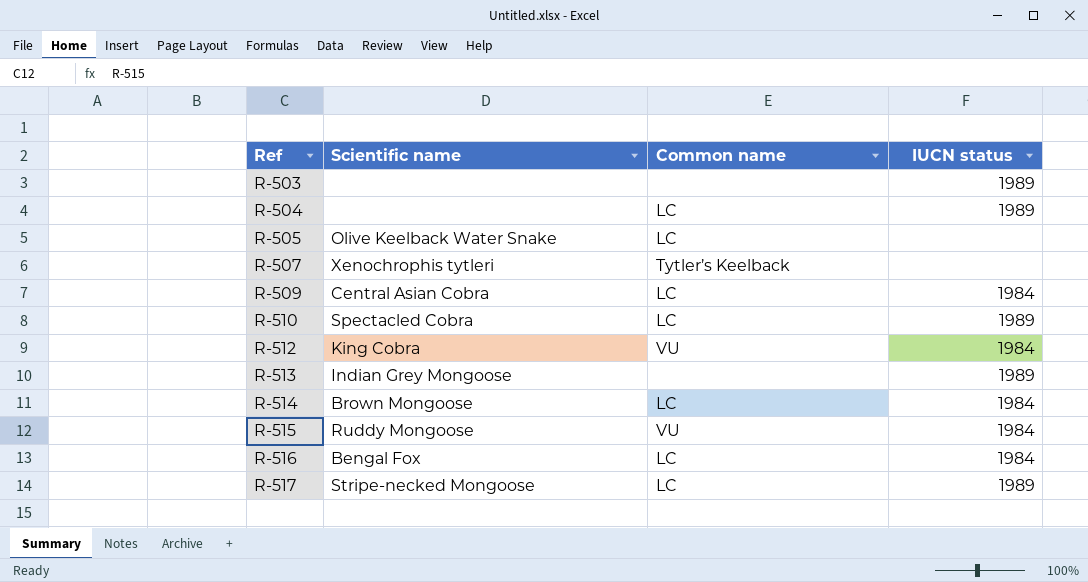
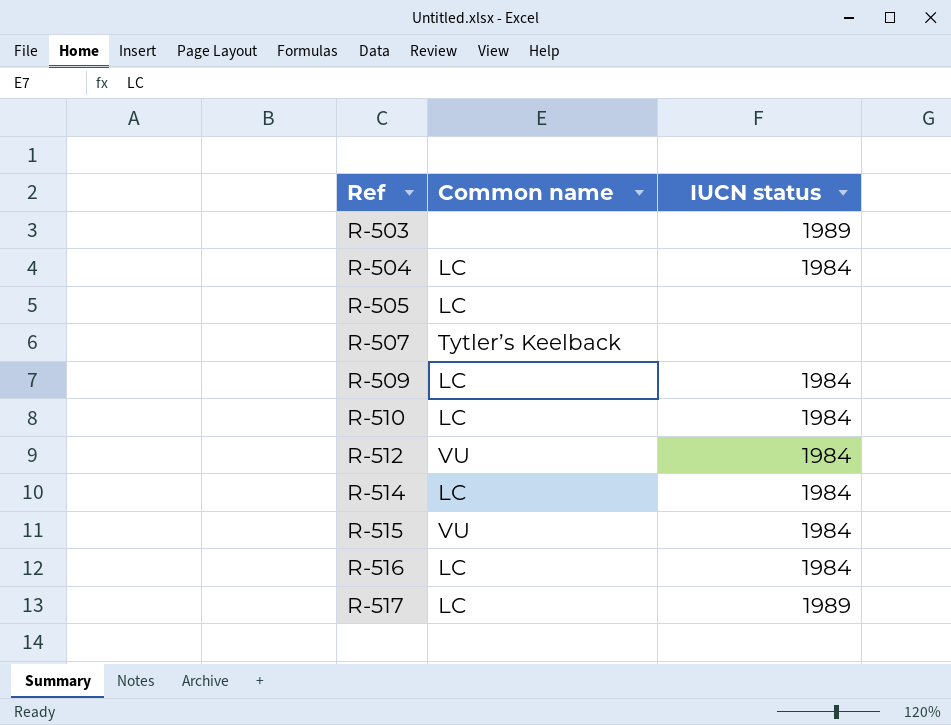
column Scientific name | position: 2 -> none
row R-513: Indian Grey Mongoose | none | 1989 -> none
R-504 | IUCN status: 1989 -> 1984
R-510 | IUCN status: 1989 -> 1984

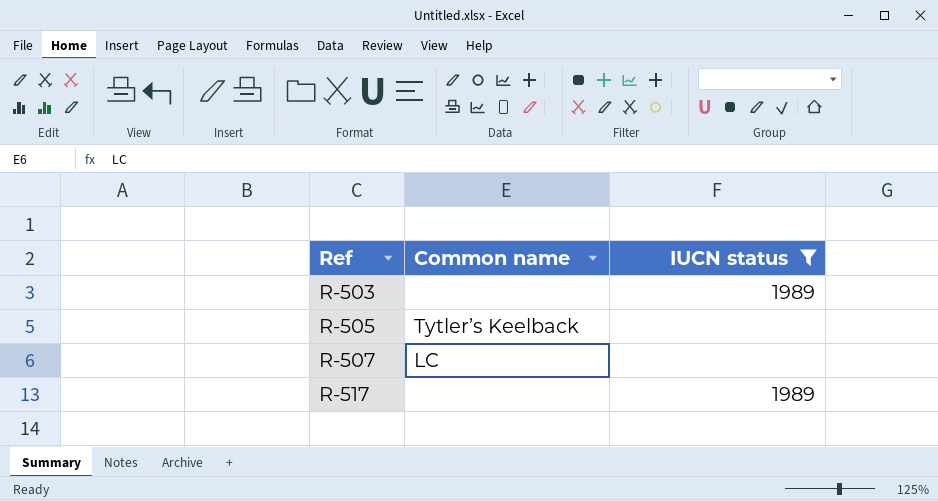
filter: none -> IUCN status != 1984
R-505 | Common name: LC -> Tytler’s Keelback
R-507 | Common name: Tytler’s Keelback -> LC
R-517 | Common name: LC -> none

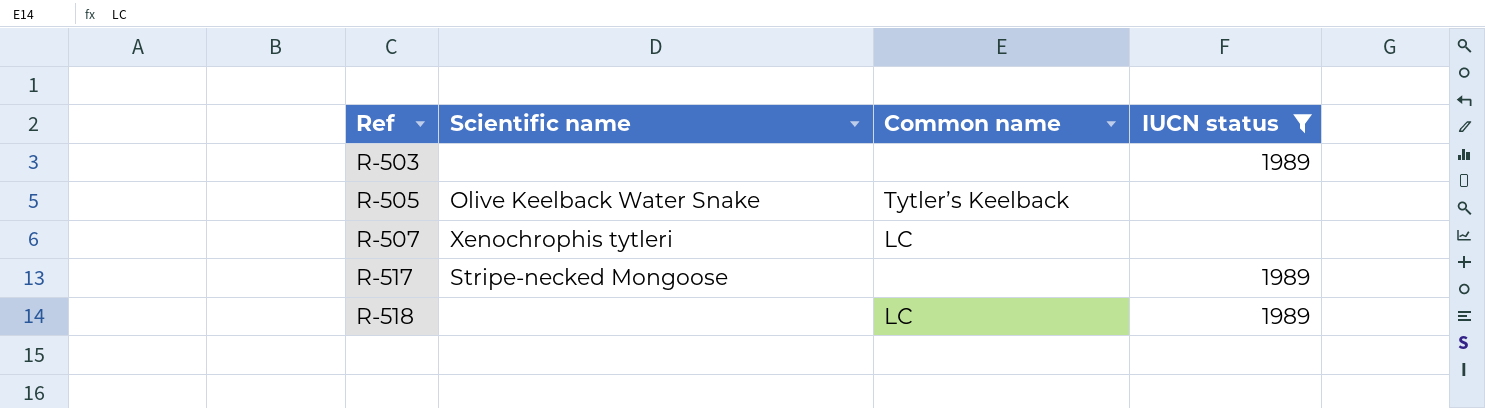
column Scientific name | position: none -> 2
row R-518: none -> none | LC | 1989

